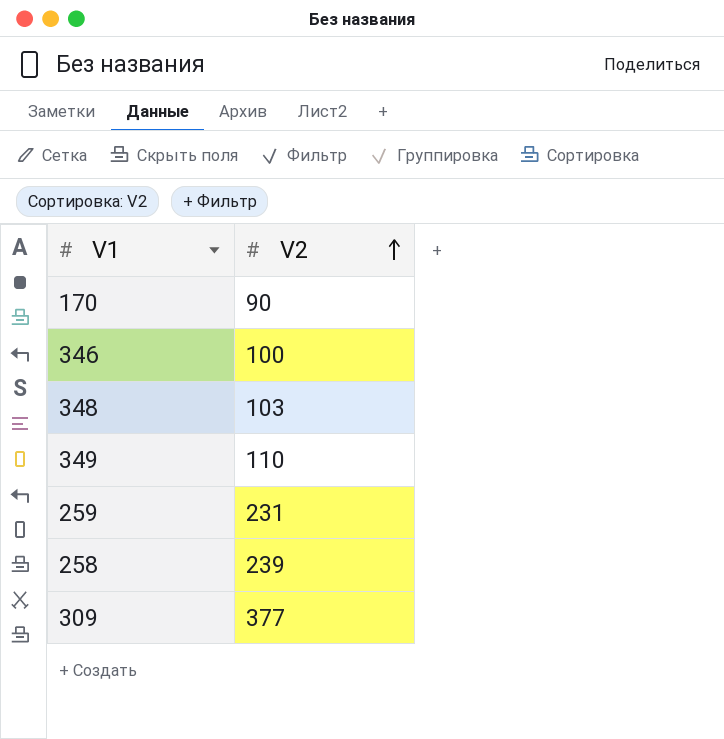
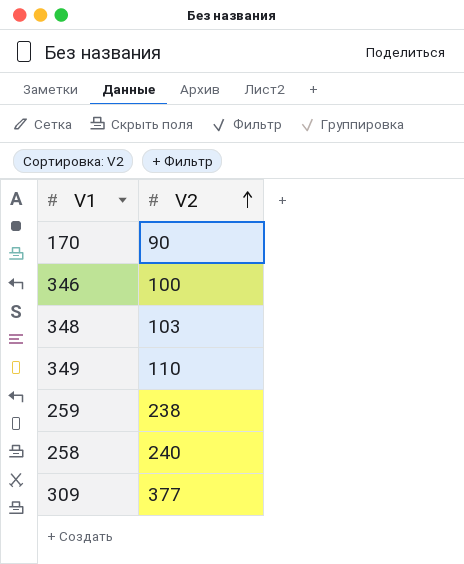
259 | V2: 231 -> 238
258 | V2: 239 -> 240

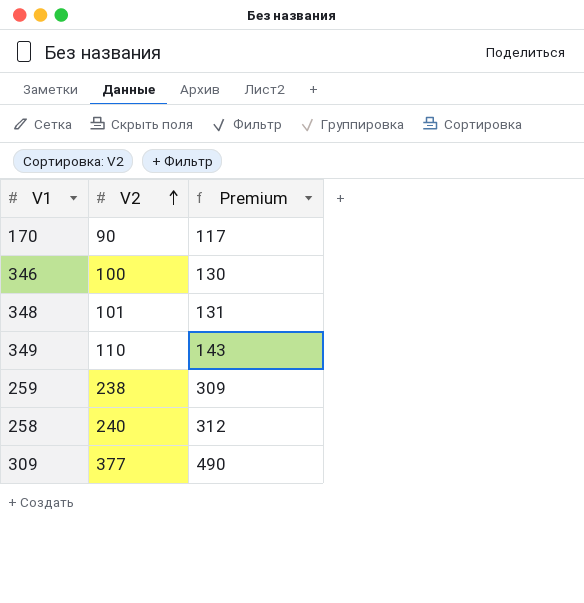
column Premium | formula: none -> [V2] * 1.3
348 | V2: 103 -> 101

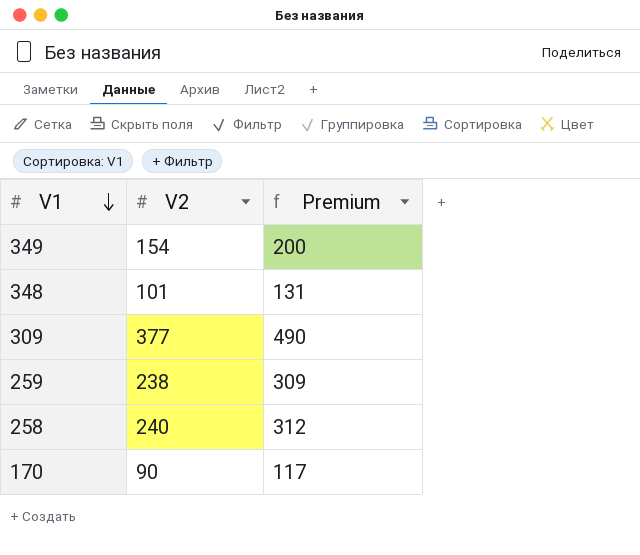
row order: V2 ascending -> V1 descending
row 346: 100 | 130 -> none
349 | V2: 110 -> 154
349 | Premium: 143 -> 200

